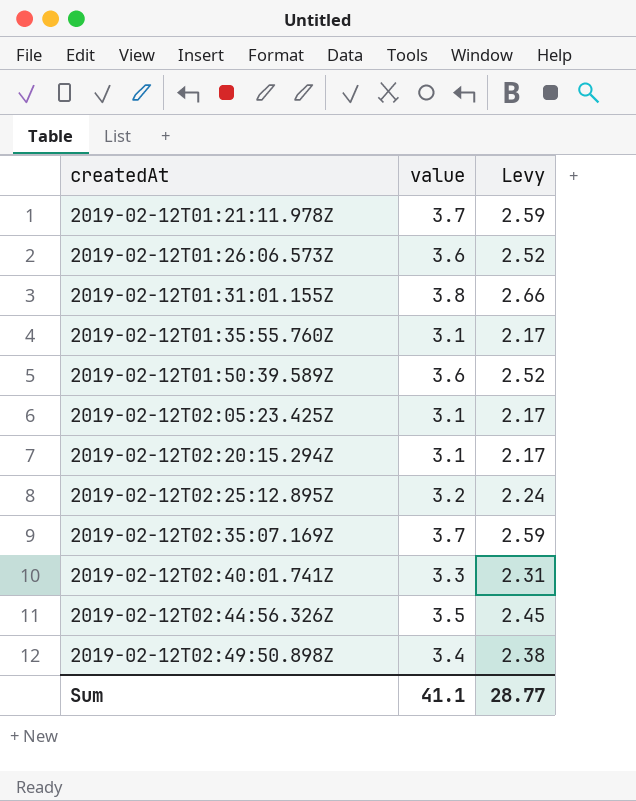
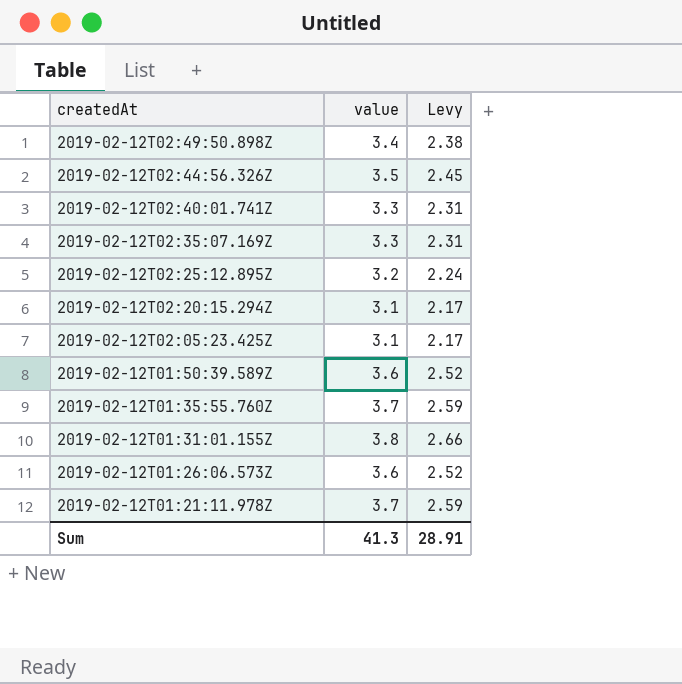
row order: createdAt ascending -> createdAt descending
2019-02-12T02:35:07.169Z | value: 3.7 -> 3.3
2019-02-12T02:35:07.169Z | Levy: 2.59 -> 2.31
2019-02-12T01:35:55.760Z | value: 3.1 -> 3.7
2019-02-12T01:35:55.760Z | Levy: 2.17 -> 2.59
Sum | value: 41.1 -> 41.3
Sum | Levy: 28.77 -> 28.91

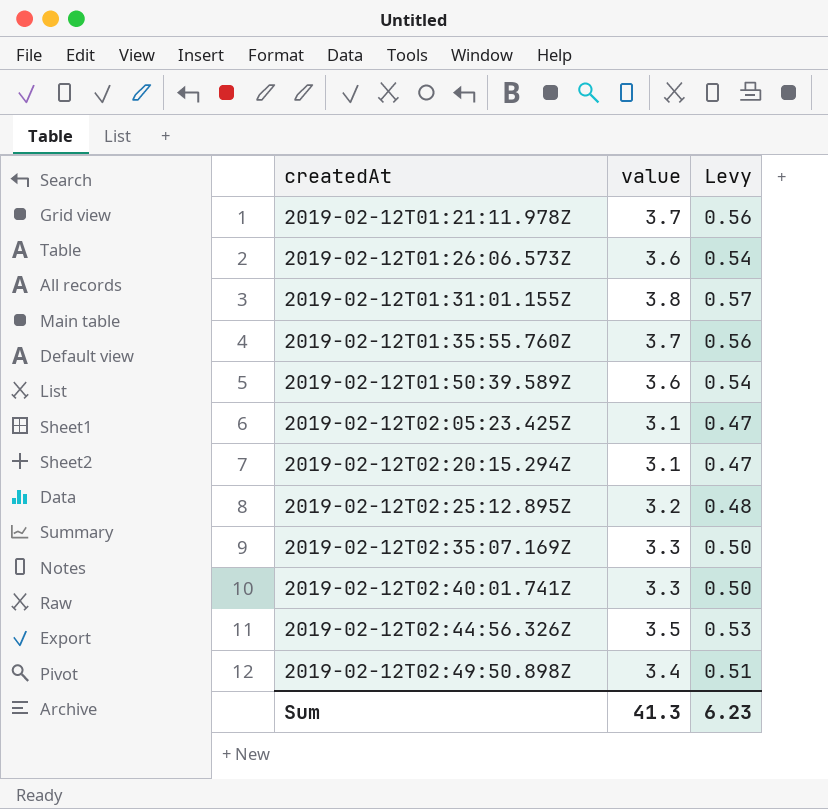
row order: createdAt descending -> createdAt ascending
column Levy | formula: [value] * 0.7 -> [value] * 0.15
Sum | Levy: 28.91 -> 6.23

